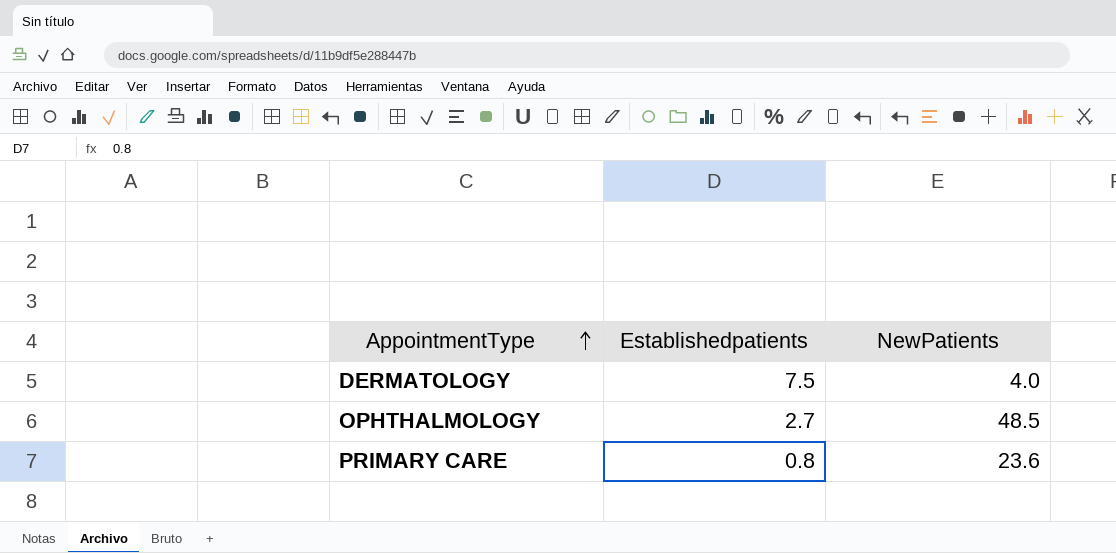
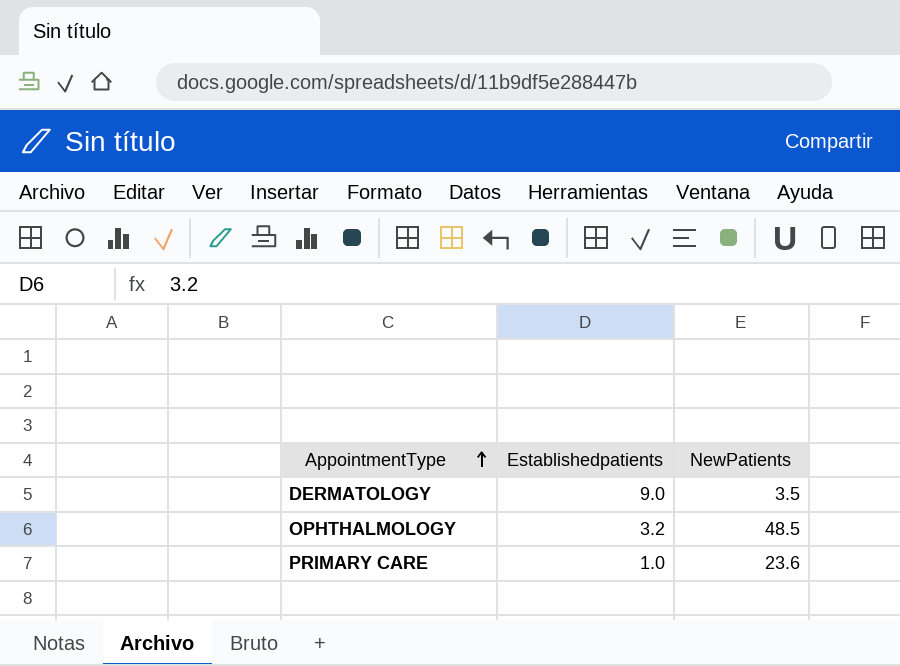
DERMATOLOGY | Establishedpatients: 7.5 -> 9.0
DERMATOLOGY | NewPatients: 4.0 -> 3.5
OPHTHALMOLOGY | Establishedpatients: 2.7 -> 3.2
PRIMARY CARE | Establishedpatients: 0.8 -> 1.0

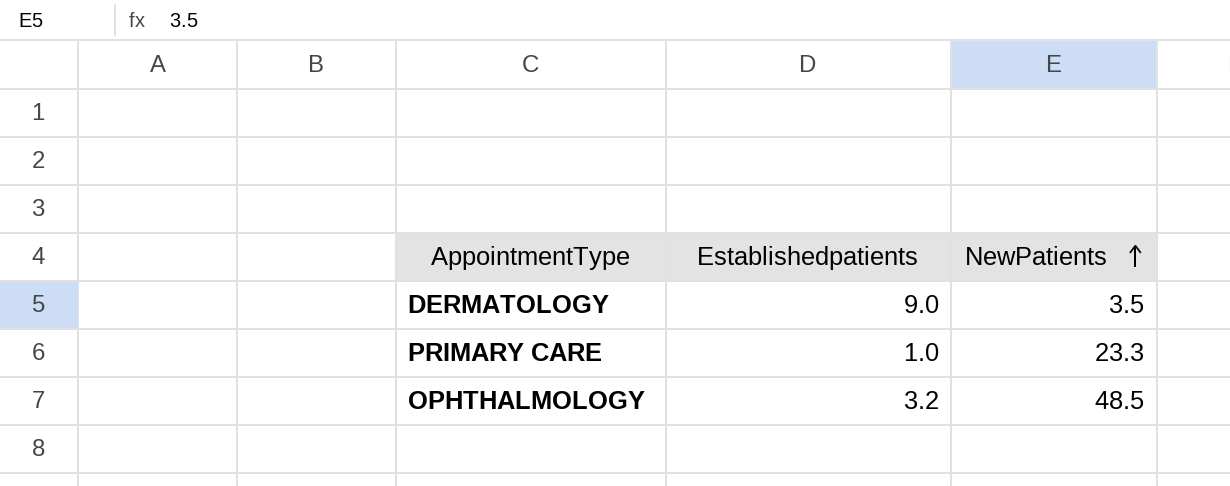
row order: AppointmentType ascending -> NewPatients ascending
PRIMARY CARE | NewPatients: 23.6 -> 23.3

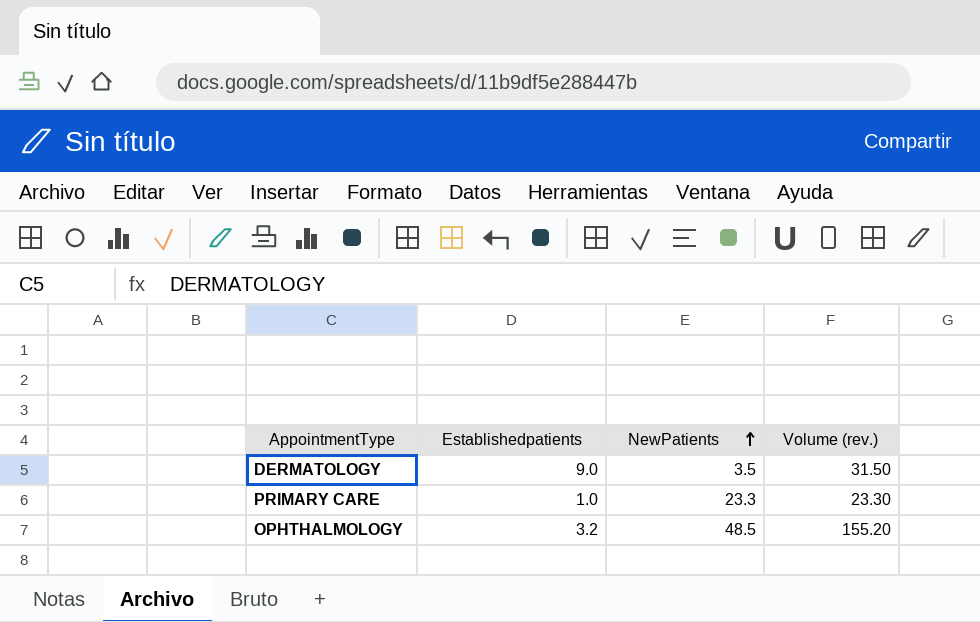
column Volume (rev.) | formula: none -> [Establishedpatients] * [NewPatients]

